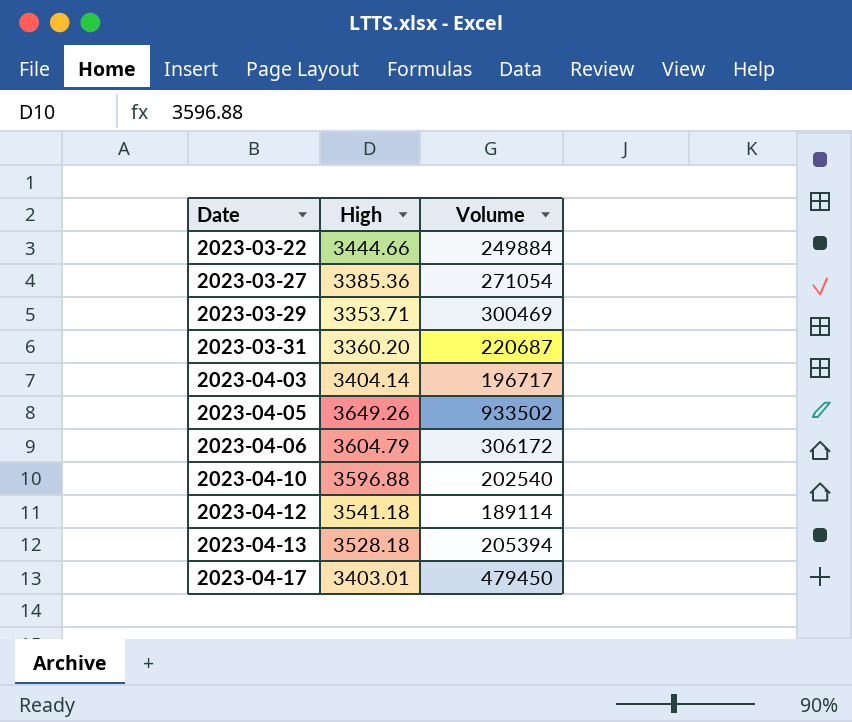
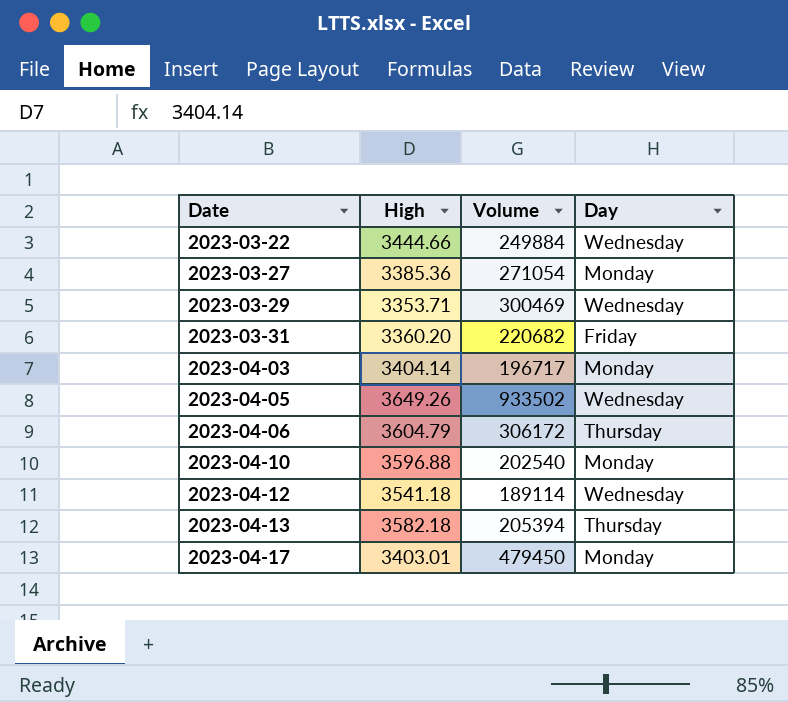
column Day | position: none -> 4
2023-03-31 | Volume: 220687 -> 220682
2023-04-13 | High: 3528.18 -> 3582.18

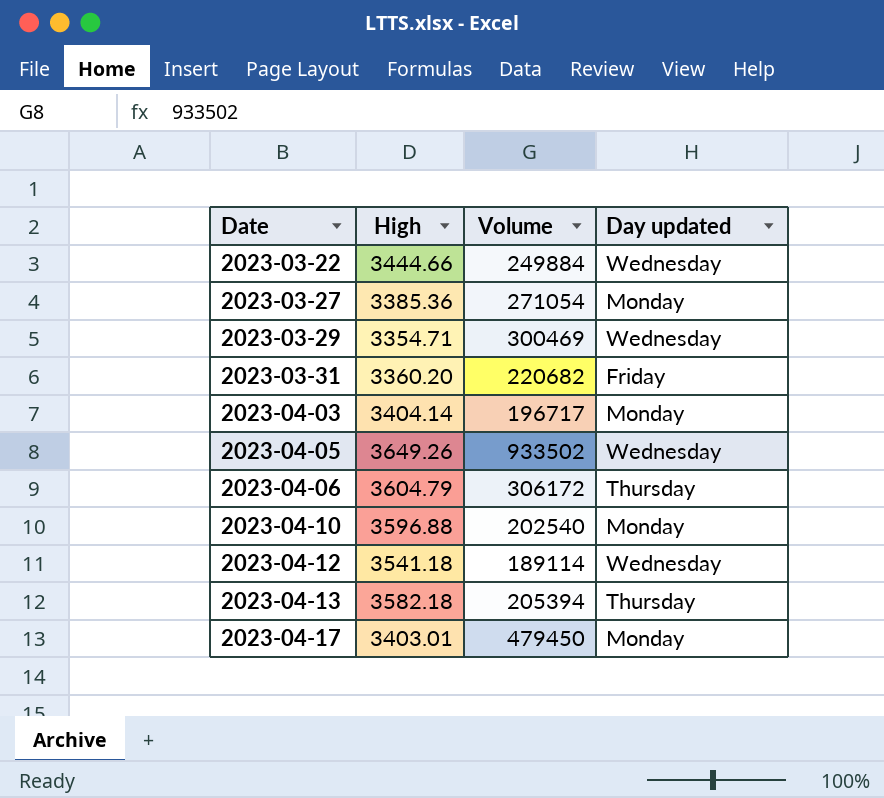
column name: Day -> Day updated
2023-03-29 | High: 3353.71 -> 3354.71

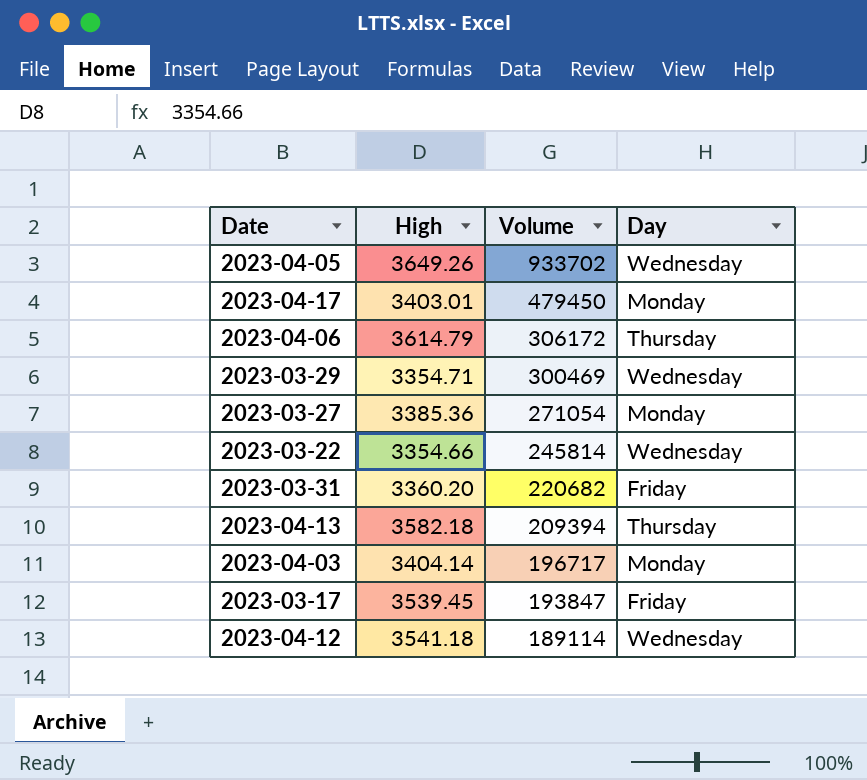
row order: Date ascending -> Volume descending
column name: Day updated -> Day
row 2023-04-10: 3596.88 | 202540 | Monday -> none
2023-04-05 | Volume: 933502 -> 933702
2023-04-06 | High: 3604.79 -> 3614.79
2023-03-22 | High: 3444.66 -> 3354.66
2023-03-22 | Volume: 249884 -> 245814
2023-04-13 | Volume: 205394 -> 209394
row 2023-03-17: none -> 3539.45 | 193847 | Friday

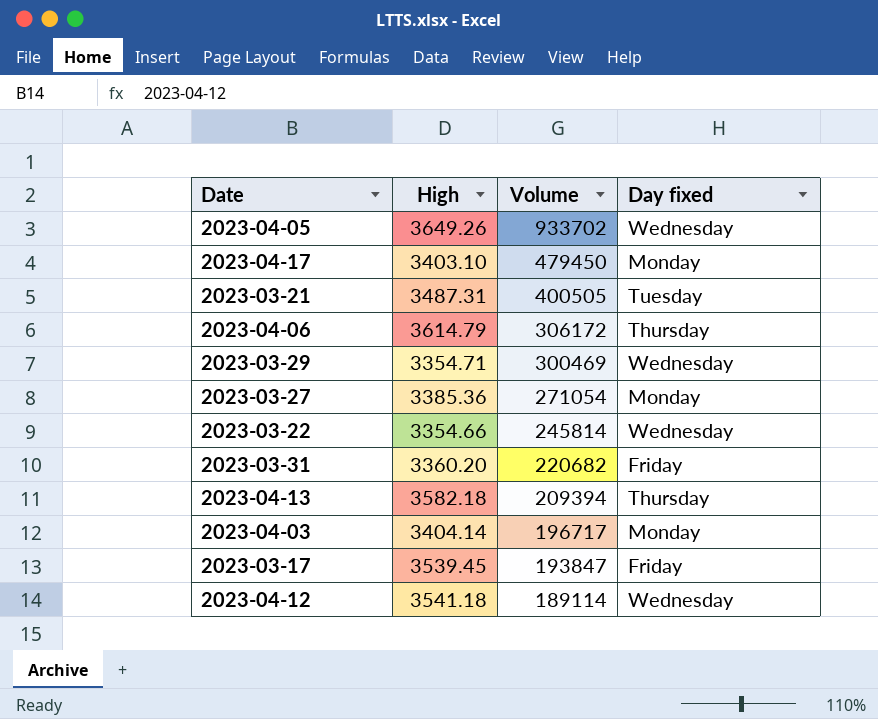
column name: Day -> Day fixed
2023-04-17 | High: 3403.01 -> 3403.10
row 2023-03-21: none -> 3487.31 | 400505 | Tuesday

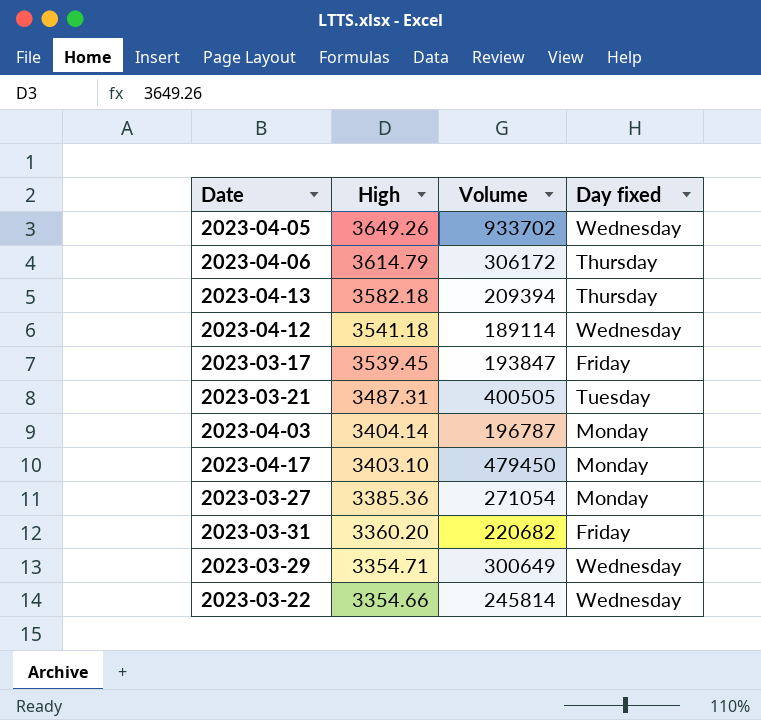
row order: Volume descending -> High descending
2023-04-03 | Volume: 196717 -> 196787
2023-03-29 | Volume: 300469 -> 300649

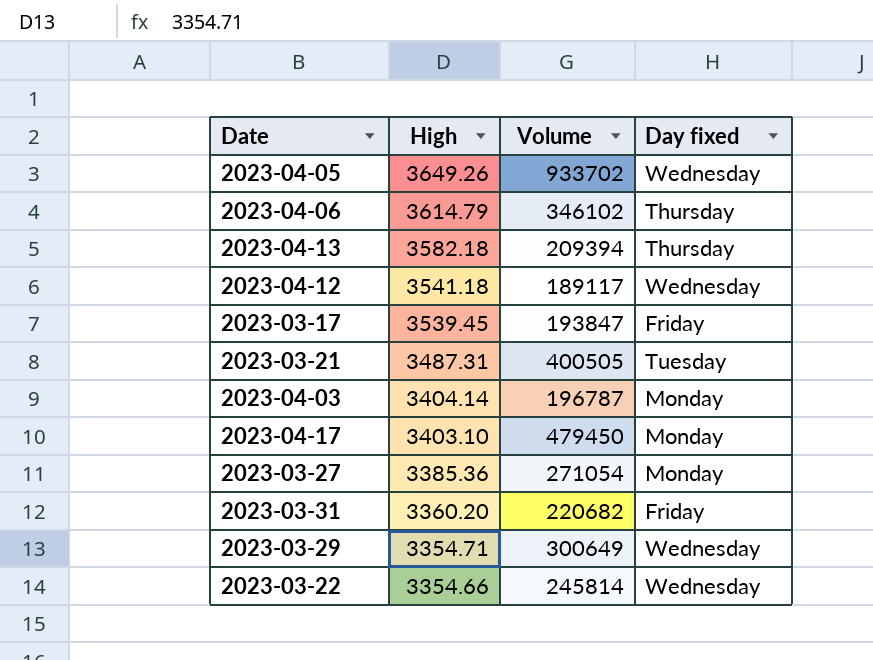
2023-04-06 | Volume: 306172 -> 346102
2023-04-12 | Volume: 189114 -> 189117

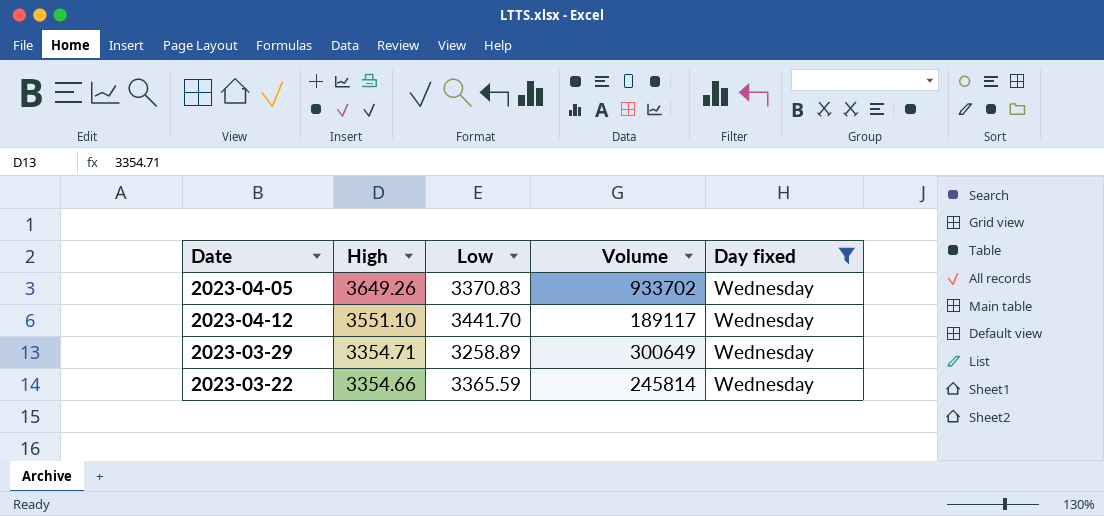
filter: none -> Day fixed = Wednesday
column Low | position: none -> 3
2023-04-12 | High: 3541.18 -> 3551.10

